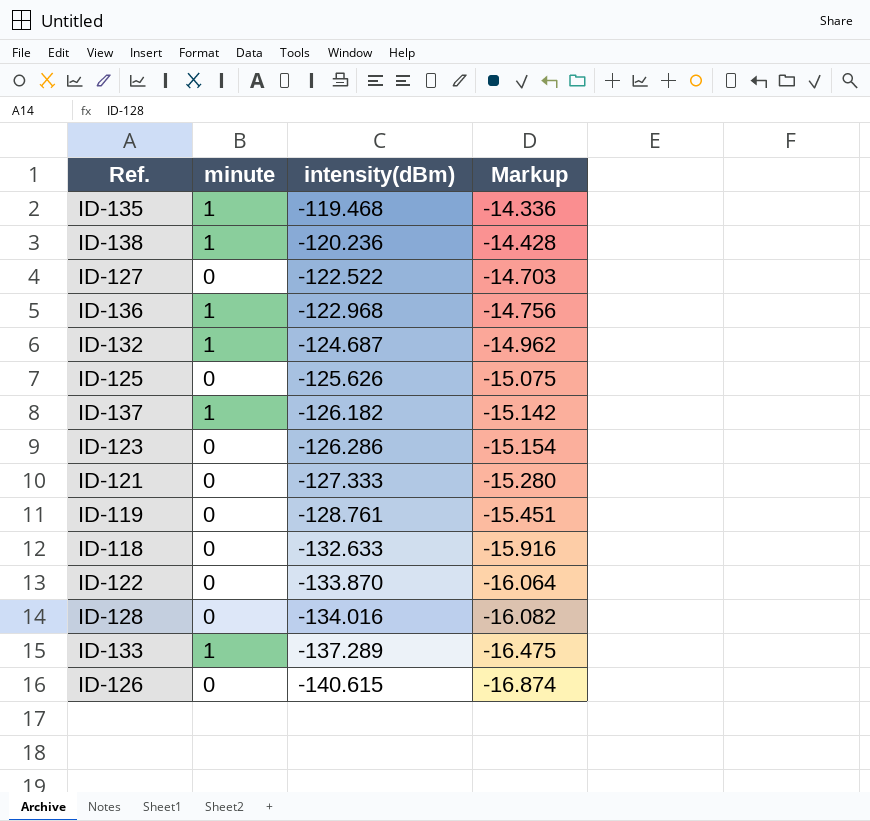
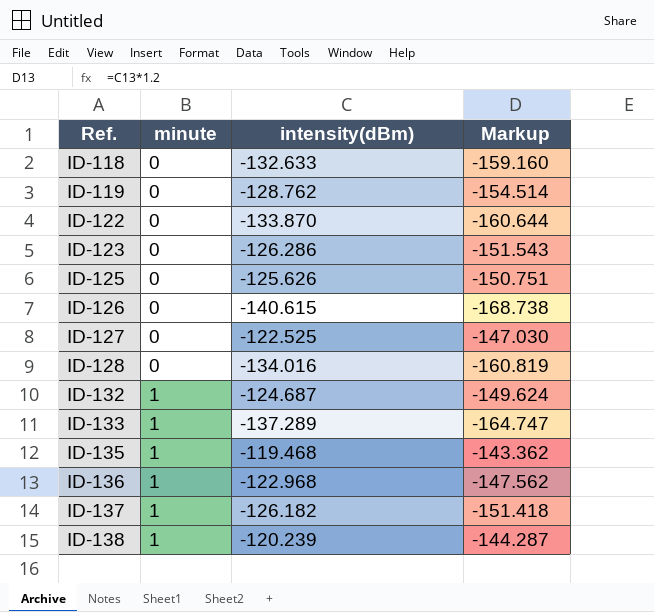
row order: intensity(dBm) descending -> Ref. ascending
column Markup | formula: [intensity(dBm)] * 0.12 -> [intensity(dBm)] * 1.2
row ID-121: 0 | -127.333 | -15.280 -> none
ID-119 | intensity(dBm): -128.761 -> -128.762
ID-127 | intensity(dBm): -122.522 -> -122.525
ID-138 | intensity(dBm): -120.236 -> -120.239

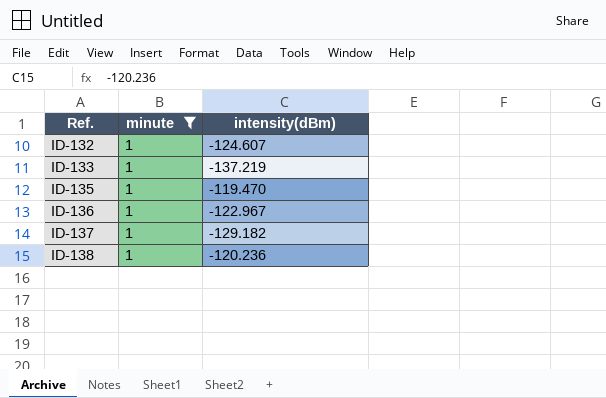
filter: none -> minute = 1
column Markup | formula: [intensity(dBm)] * 1.2 -> none
ID-132 | intensity(dBm): -124.687 -> -124.607
ID-133 | intensity(dBm): -137.289 -> -137.219
ID-135 | intensity(dBm): -119.468 -> -119.470
ID-136 | intensity(dBm): -122.968 -> -122.967
ID-137 | intensity(dBm): -126.182 -> -129.182
ID-138 | intensity(dBm): -120.239 -> -120.236

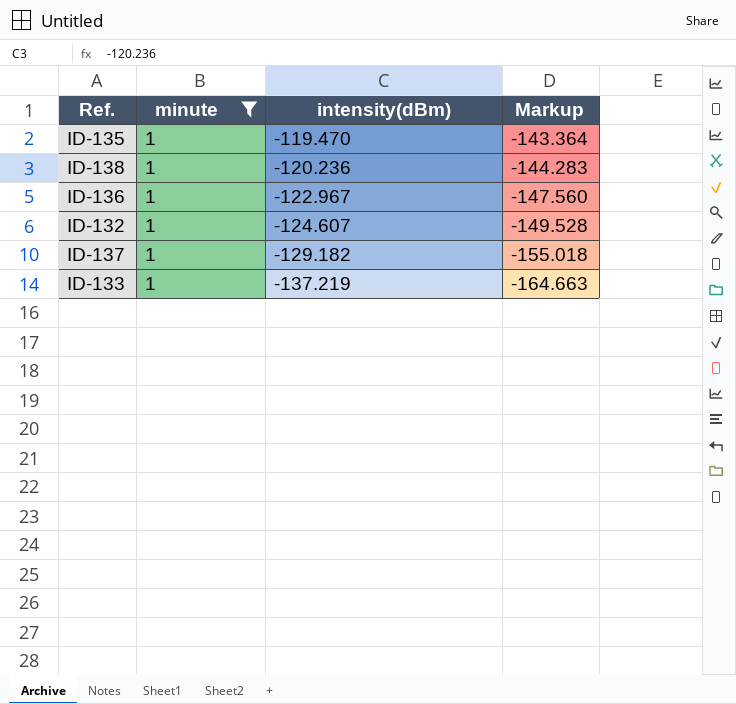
row order: Ref. ascending -> intensity(dBm) descending
column Markup | formula: none -> [intensity(dBm)] * 1.2

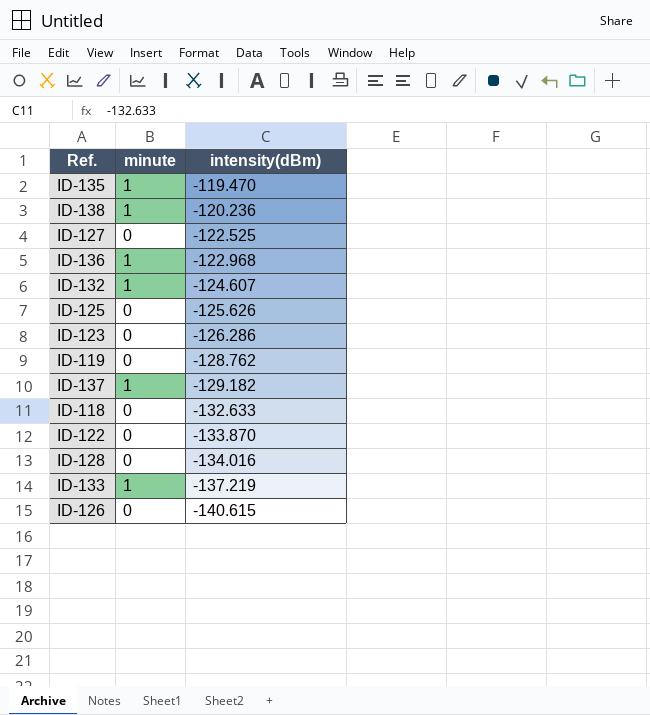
filter: minute = 1 -> none
column Markup | formula: [intensity(dBm)] * 1.2 -> none
ID-136 | intensity(dBm): -122.967 -> -122.968

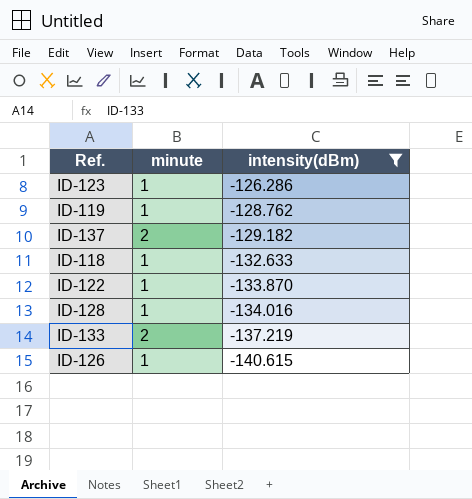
filter: none -> intensity(dBm) <= -126.286
ID-123 | minute: 0 -> 1
ID-119 | minute: 0 -> 1
ID-137 | minute: 1 -> 2
ID-118 | minute: 0 -> 1
ID-122 | minute: 0 -> 1
ID-128 | minute: 0 -> 1
ID-133 | minute: 1 -> 2
ID-126 | minute: 0 -> 1

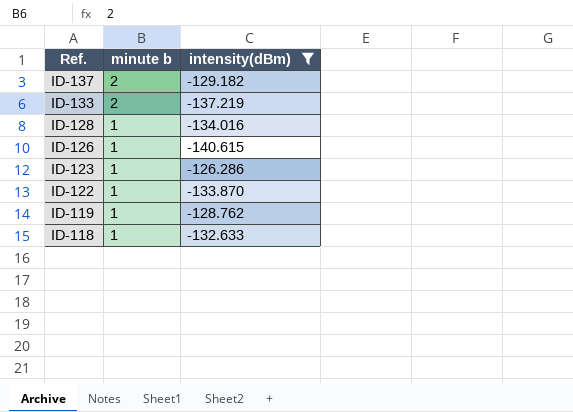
row order: intensity(dBm) descending -> Ref. descending
column name: minute -> minute b

